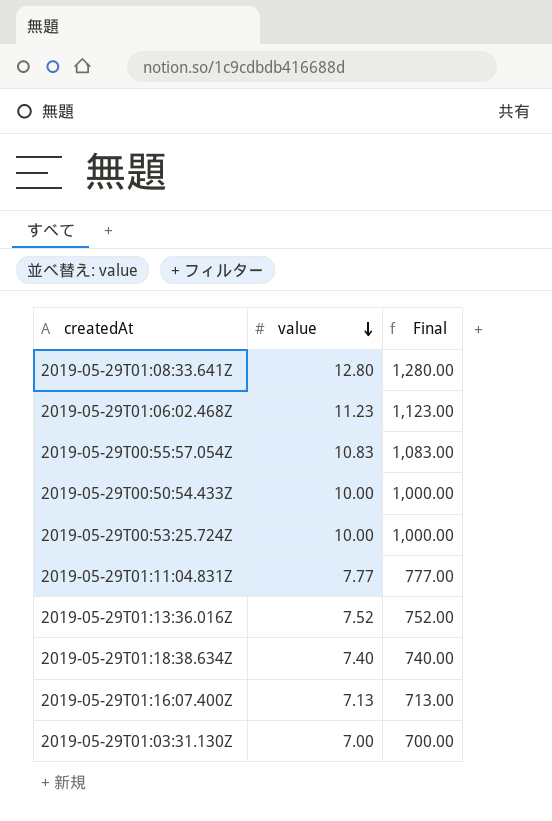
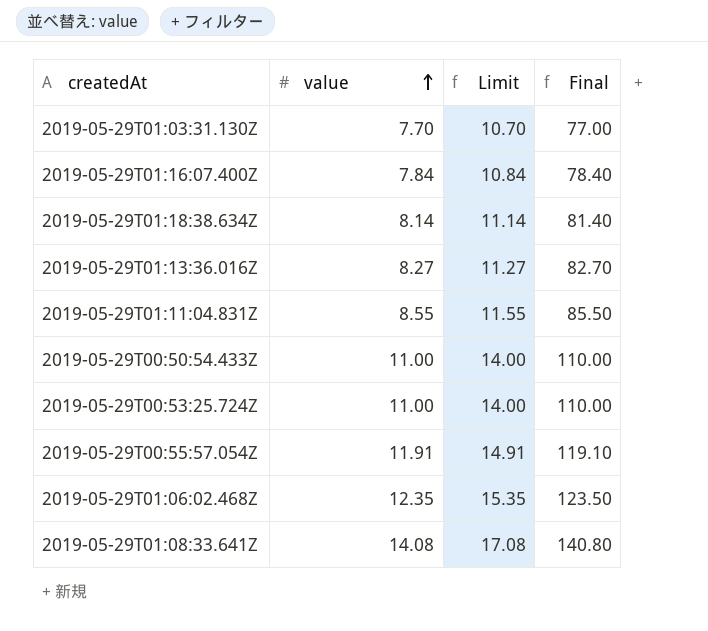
row order: value descending -> value ascending
column Limit | formula: none -> [value] + 3
column Final | formula: [value] * 100 -> [value] * 10
2019-05-29T01:03:31.130Z | value: 7.00 -> 7.70
2019-05-29T01:16:07.400Z | value: 7.13 -> 7.84
2019-05-29T01:18:38.634Z | value: 7.40 -> 8.14
2019-05-29T01:13:36.016Z | value: 7.52 -> 8.27
2019-05-29T01:11:04.831Z | value: 7.77 -> 8.55
2019-05-29T00:50:54.433Z | value: 10.00 -> 11.00
2019-05-29T00:53:25.724Z | value: 10.00 -> 11.00
2019-05-29T00:55:57.054Z | value: 10.83 -> 11.91
2019-05-29T01:06:02.468Z | value: 11.23 -> 12.35
2019-05-29T01:08:33.641Z | value: 12.80 -> 14.08

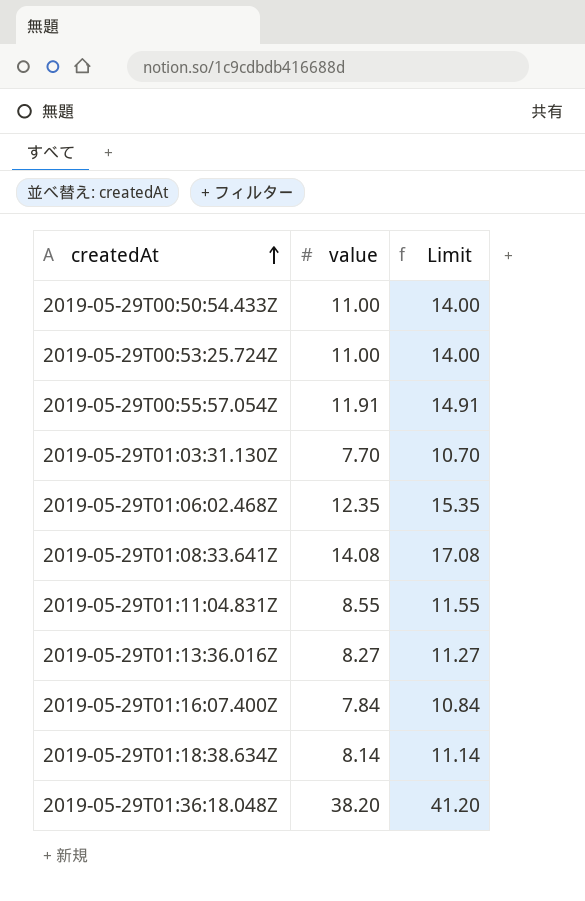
row order: value ascending -> createdAt ascending
column Final | formula: [value] * 10 -> none
row 2019-05-29T01:36:18.048Z: none -> 38.20 | 41.20

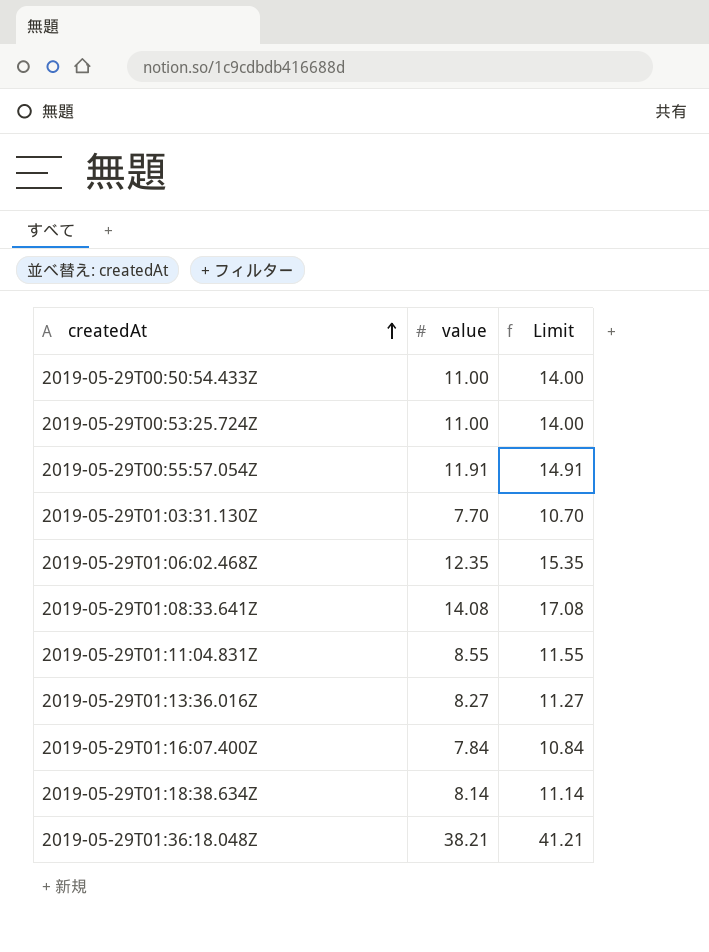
2019-05-29T01:36:18.048Z | value: 38.20 -> 38.21
2019-05-29T01:36:18.048Z | Limit: 41.20 -> 41.21

